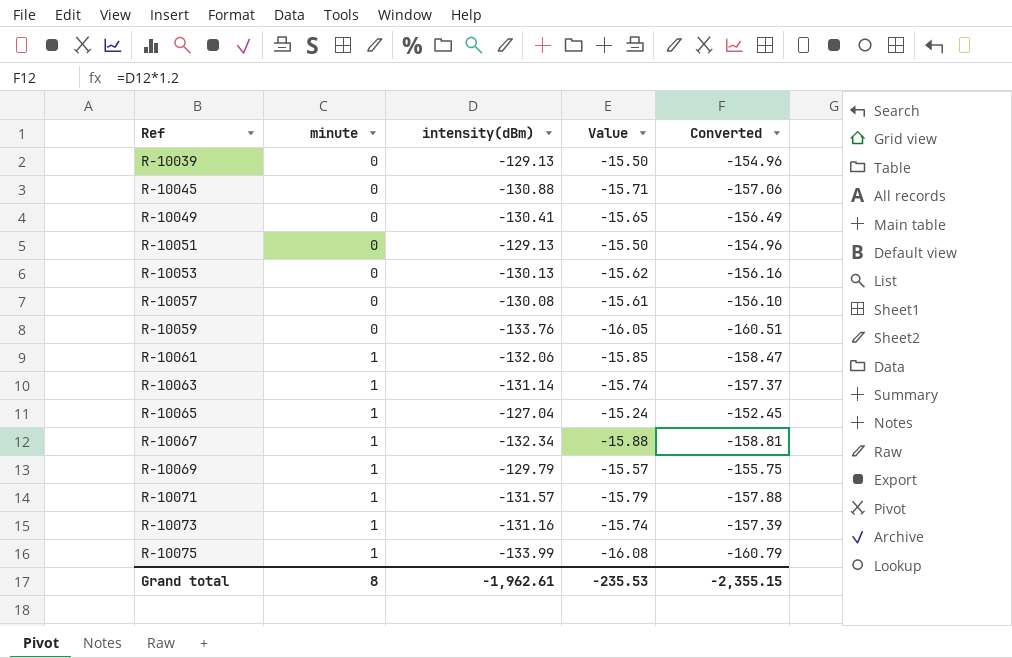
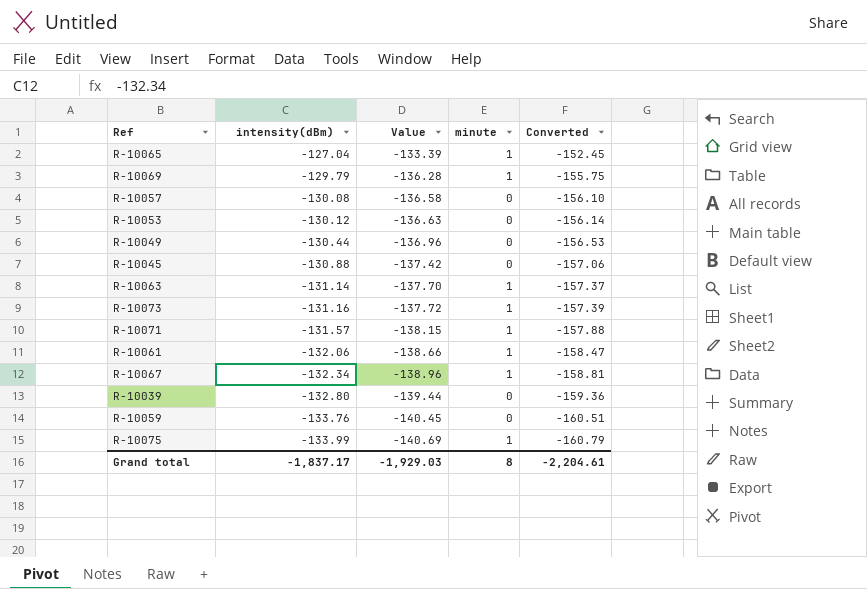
row order: Ref ascending -> intensity(dBm) descending
column Value | formula: [intensity(dBm)] * 0.12 -> [intensity(dBm)] * 1.05
column minute | position: 2 -> 4
row R-10051: 0 | -129.13 | -15.50 | -154.96 -> none
R-10053 | intensity(dBm): -130.13 -> -130.12
R-10053 | Converted: -156.16 -> -156.14
R-10049 | intensity(dBm): -130.41 -> -130.44
R-10049 | Converted: -156.49 -> -156.53
R-10039 | intensity(dBm): -129.13 -> -132.80
R-10039 | Converted: -154.96 -> -159.36
Grand total | intensity(dBm): -1,962.61 -> -1,837.17
Grand total | Value: -235.53 -> -1,929.03
Grand total | Converted: -2,355.15 -> -2,204.61

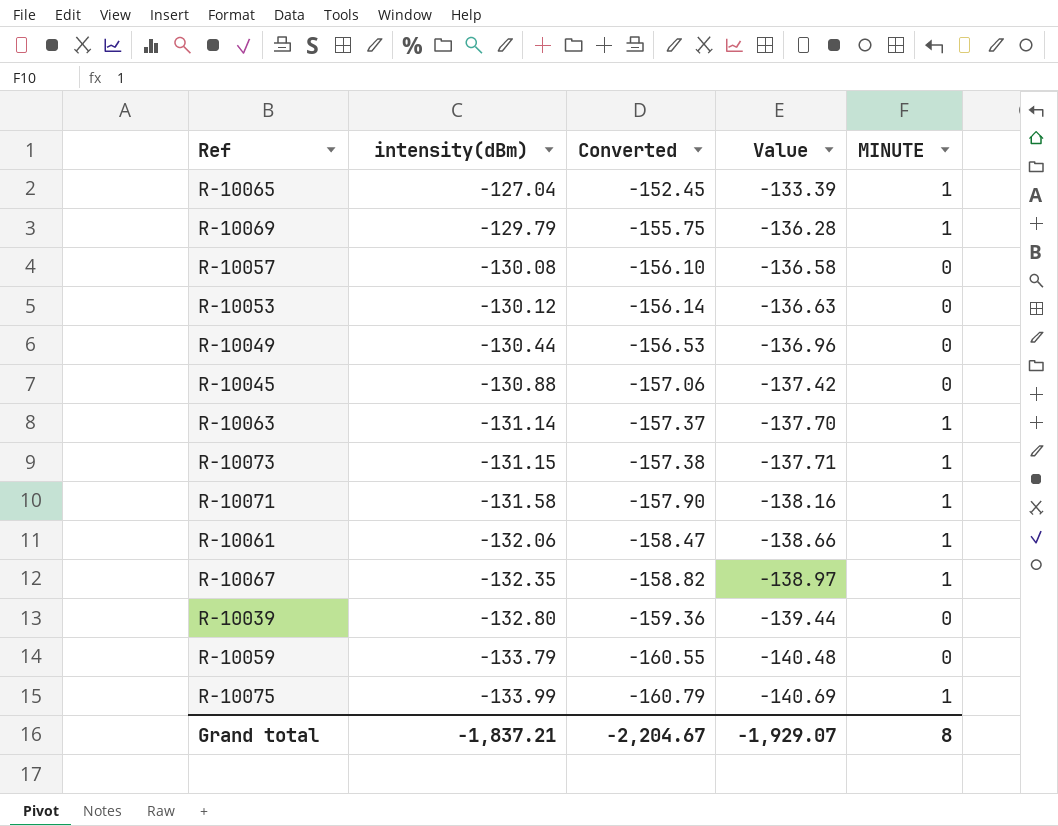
column Converted | position: 5 -> 3
column name: minute -> MINUTE
R-10073 | intensity(dBm): -131.16 -> -131.15
R-10073 | Converted: -157.39 -> -157.38
R-10073 | Value: -137.72 -> -137.71
R-10071 | intensity(dBm): -131.57 -> -131.58
R-10071 | Converted: -157.88 -> -157.90
R-10071 | Value: -138.15 -> -138.16
R-10067 | intensity(dBm): -132.34 -> -132.35
R-10067 | Converted: -158.81 -> -158.82
R-10067 | Value: -138.96 -> -138.97
R-10059 | intensity(dBm): -133.76 -> -133.79
R-10059 | Converted: -160.51 -> -160.55
R-10059 | Value: -140.45 -> -140.48
Grand total | intensity(dBm): -1,837.17 -> -1,837.21
Grand total | Converted: -2,204.61 -> -2,204.67
Grand total | Value: -1,929.03 -> -1,929.07

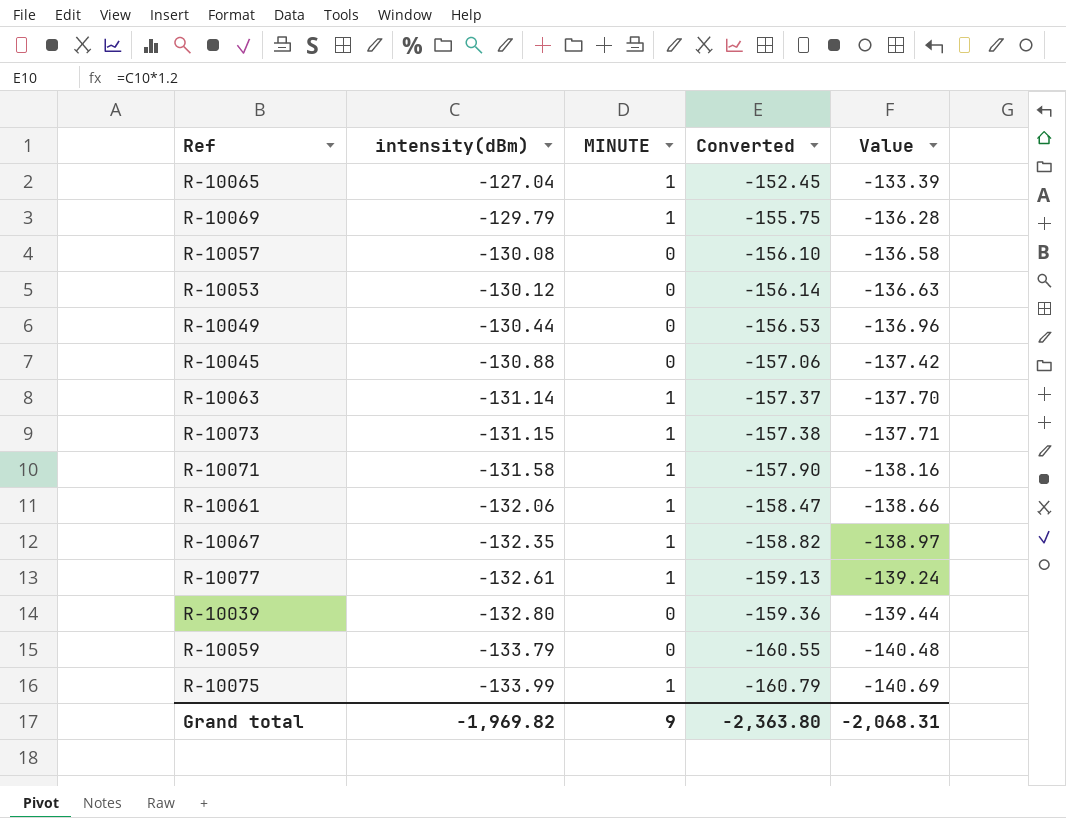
column MINUTE | position: 5 -> 3
row R-10077: none -> -132.61 | 1 | -159.13 | -139.24
Grand total | intensity(dBm): -1,837.21 -> -1,969.82
Grand total | MINUTE: 8 -> 9
Grand total | Converted: -2,204.67 -> -2,363.80
Grand total | Value: -1,929.07 -> -2,068.31

